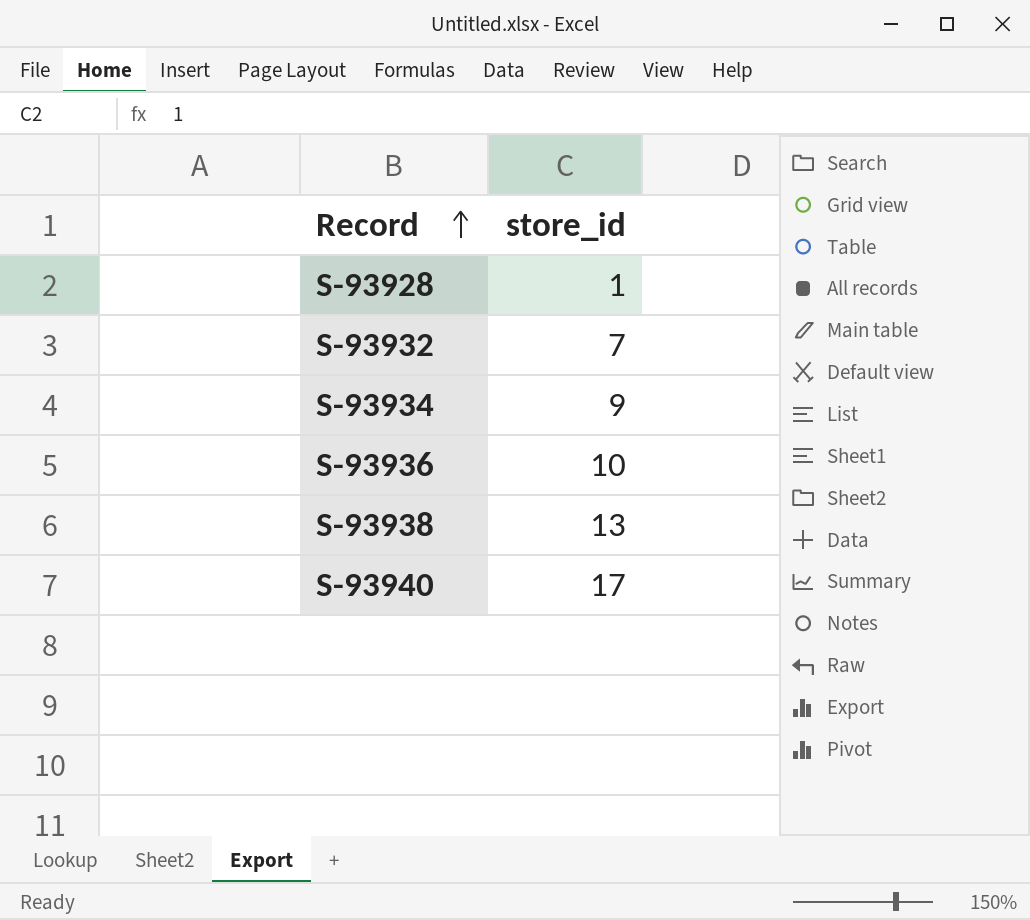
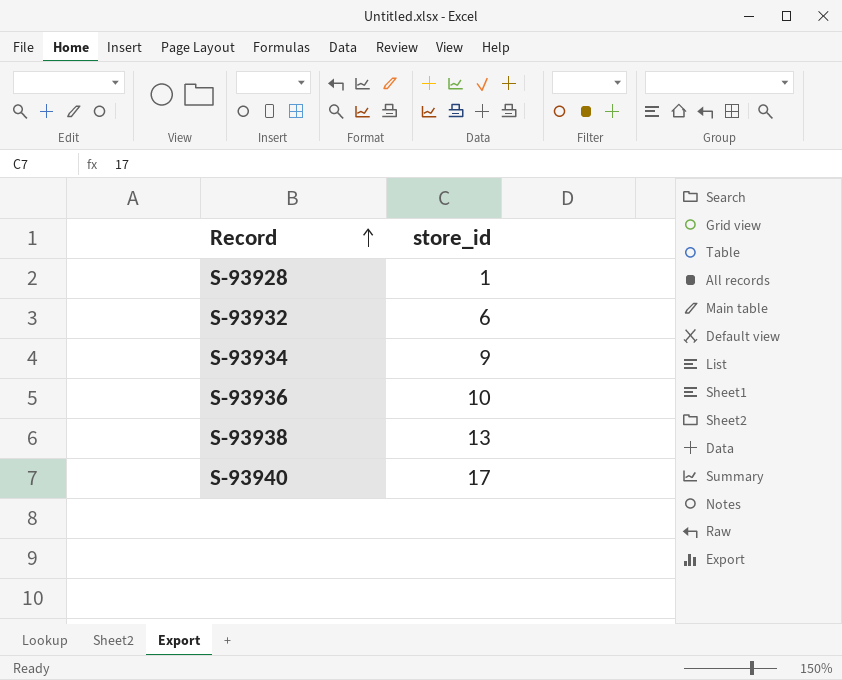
S-93932 | store_id: 7 -> 6

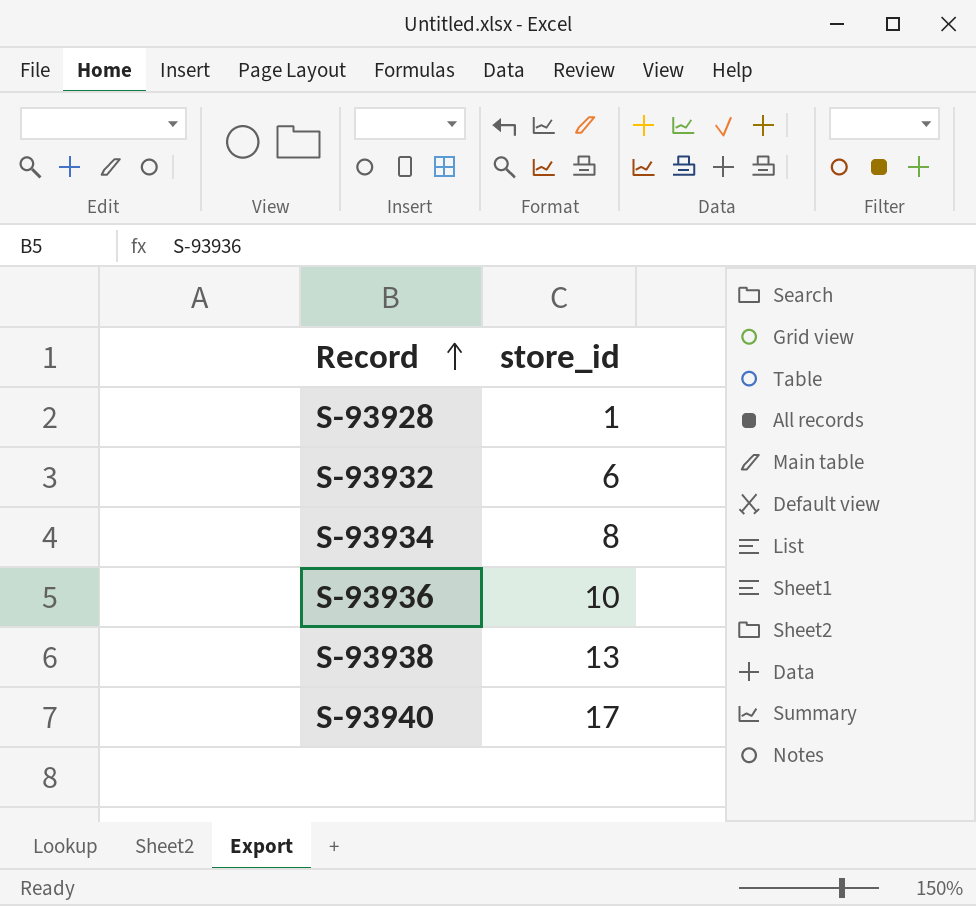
S-93934 | store_id: 9 -> 8

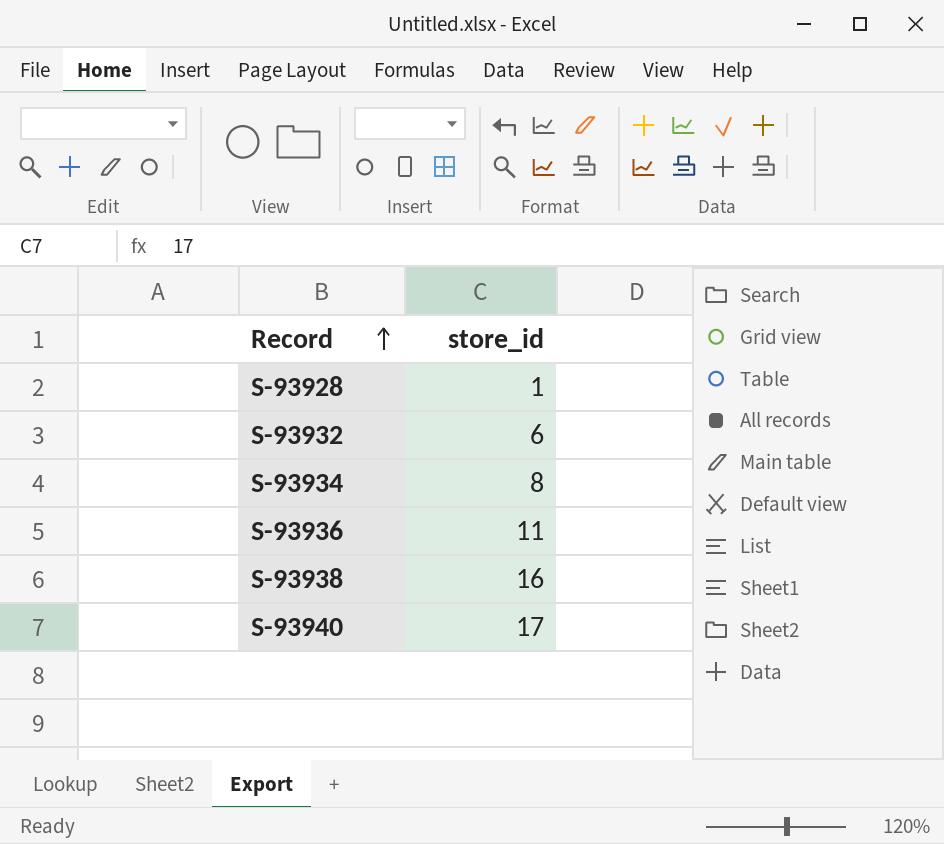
S-93936 | store_id: 10 -> 11
S-93938 | store_id: 13 -> 16

